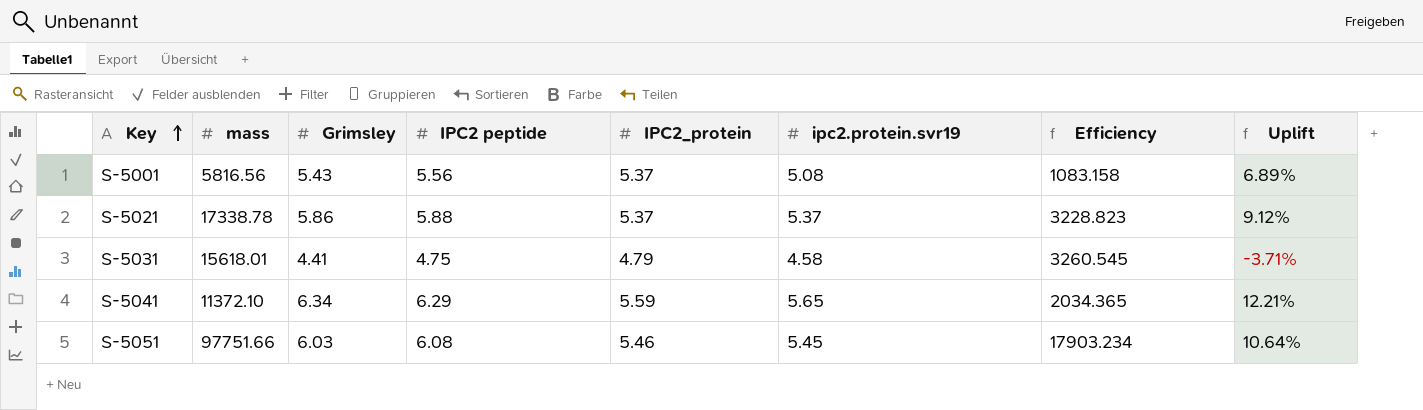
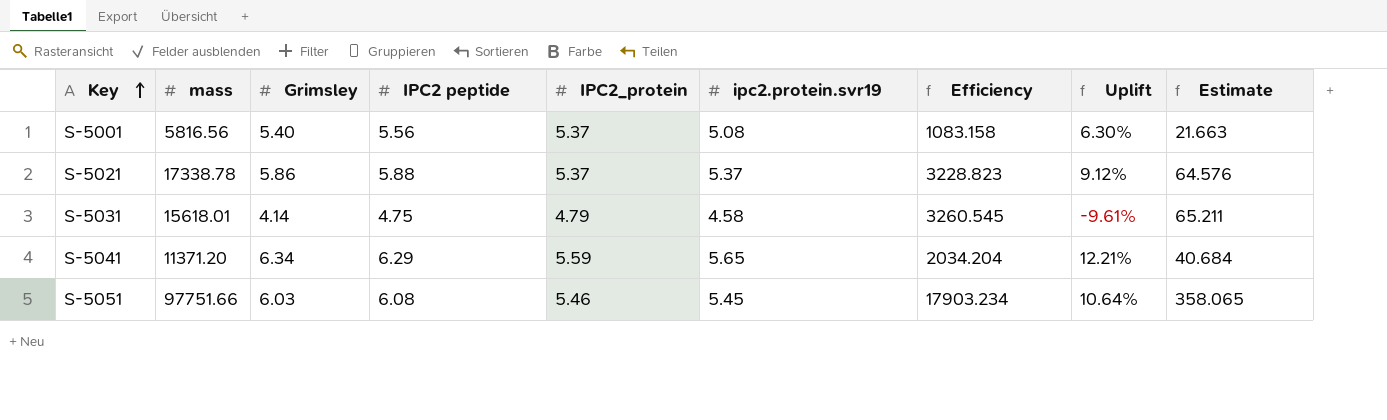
column Estimate | formula: none -> [Efficiency] * 0.02
S-5001 | Grimsley: 5.43 -> 5.40
S-5001 | Uplift: 6.89% -> 6.30%
S-5031 | Grimsley: 4.41 -> 4.14
S-5031 | Uplift: -3.71% -> -9.61%
S-5041 | mass: 11372.10 -> 11371.20
S-5041 | Efficiency: 2034.365 -> 2034.204

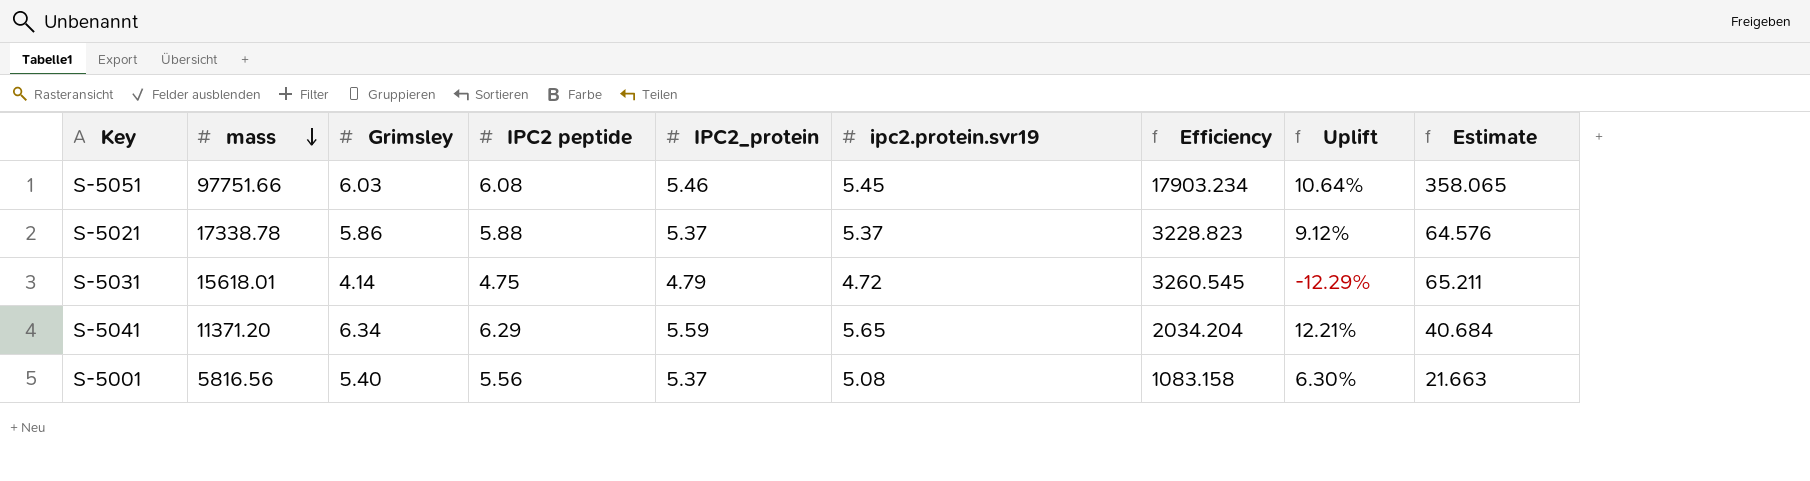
row order: Key ascending -> mass descending
S-5031 | ipc2.protein.svr19: 4.58 -> 4.72
S-5031 | Uplift: -9.61% -> -12.29%

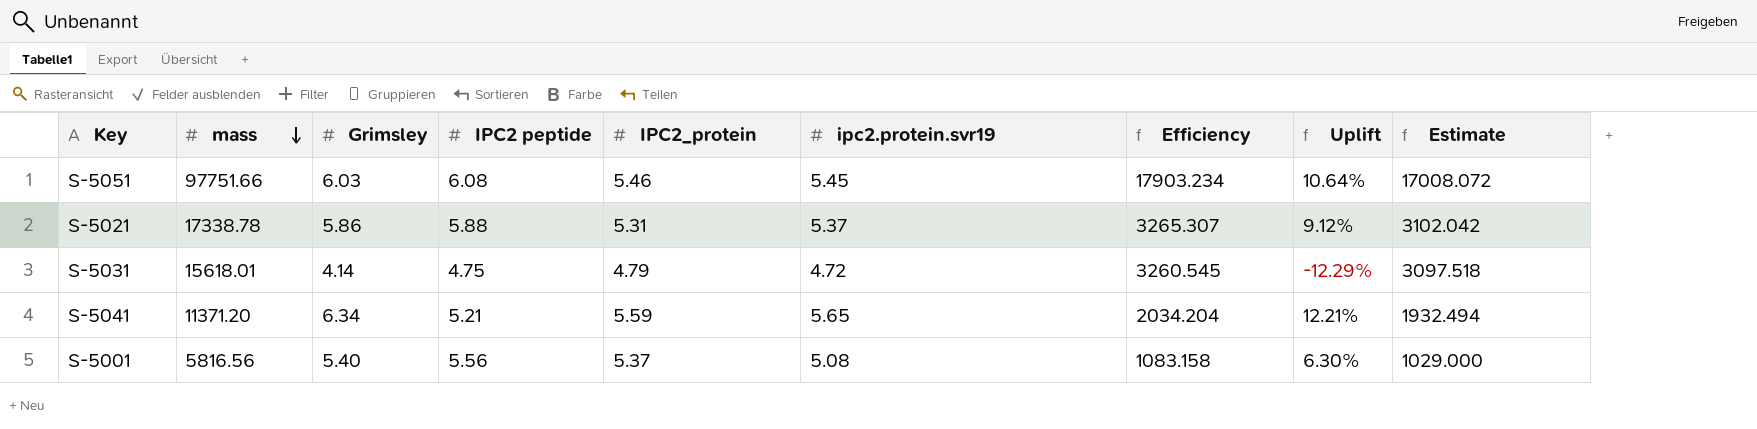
column Estimate | formula: [Efficiency] * 0.02 -> [Efficiency] * 0.95
S-5021 | IPC2_protein: 5.37 -> 5.31
S-5021 | Efficiency: 3228.823 -> 3265.307
S-5041 | IPC2 peptide: 6.29 -> 5.21

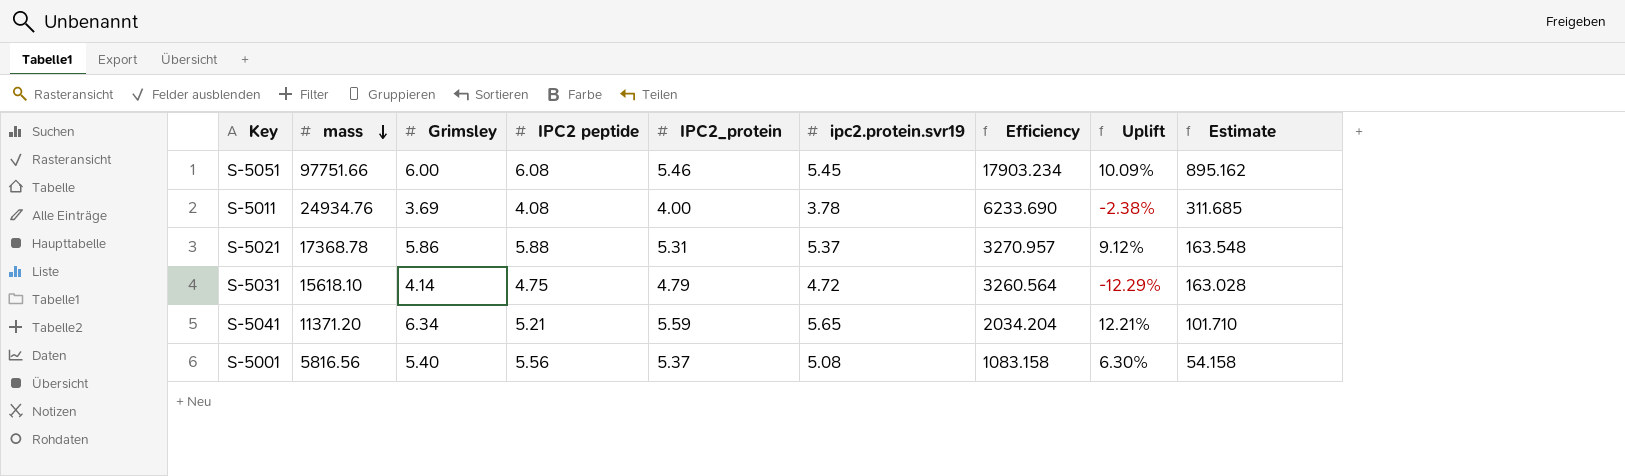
column Estimate | formula: [Efficiency] * 0.95 -> [Efficiency] * 0.05
S-5051 | Grimsley: 6.03 -> 6.00
S-5051 | Uplift: 10.64% -> 10.09%
row S-5011: none -> 24934.76 | 3.69 | 4.08 | 4.00 | 3.78 | 6233.690 | -2.38% | 311.685
S-5021 | mass: 17338.78 -> 17368.78
S-5021 | Efficiency: 3265.307 -> 3270.957
S-5031 | mass: 15618.01 -> 15618.10
S-5031 | Efficiency: 3260.545 -> 3260.564

